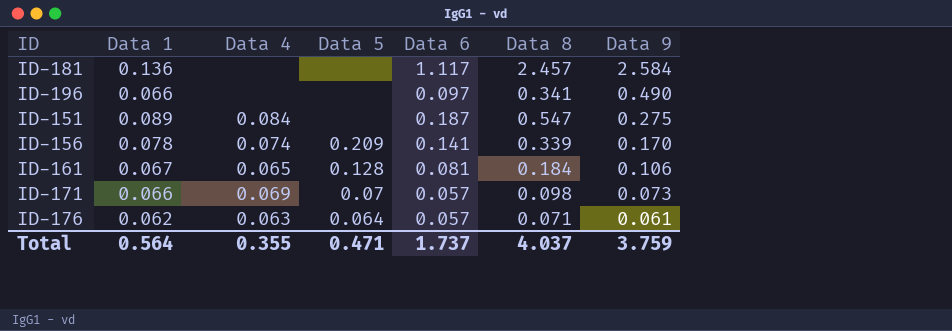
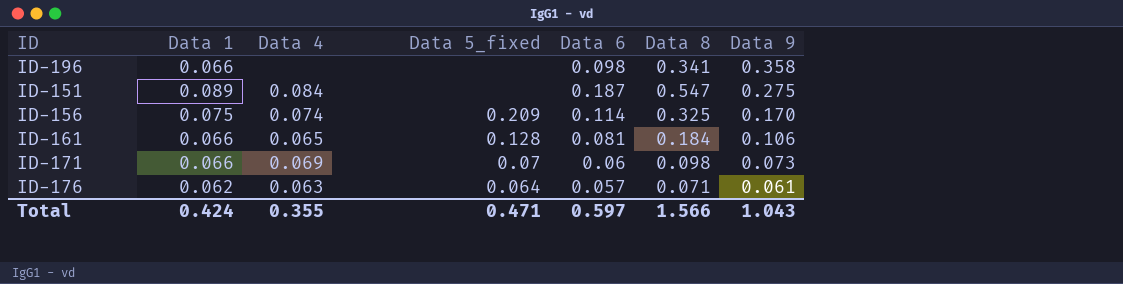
column name: Data 5 -> Data 5_fixed
row ID-181: 0.136 | none | none | 1.117 | 2.457 | 2.584 -> none
ID-196 | Data 6: 0.097 -> 0.098
ID-196 | Data 9: 0.490 -> 0.358
ID-156 | Data 1: 0.078 -> 0.075
ID-156 | Data 6: 0.141 -> 0.114
ID-156 | Data 8: 0.339 -> 0.325
ID-161 | Data 1: 0.067 -> 0.066
ID-171 | Data 6: 0.057 -> 0.06
Total | Data 1: 0.564 -> 0.424
Total | Data 6: 1.737 -> 0.597
Total | Data 8: 4.037 -> 1.566
Total | Data 9: 3.759 -> 1.043

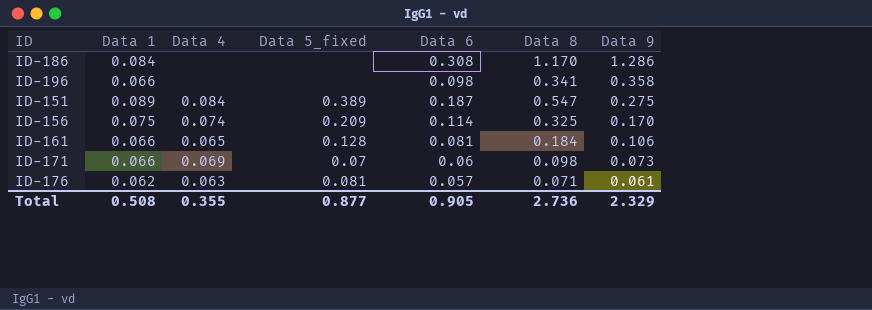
row ID-186: none -> 0.084 | none | none | 0.308 | 1.170 | 1.286
ID-151 | Data 5_fixed: none -> 0.389
ID-176 | Data 5_fixed: 0.064 -> 0.081
Total | Data 1: 0.424 -> 0.508
Total | Data 5_fixed: 0.471 -> 0.877
Total | Data 6: 0.597 -> 0.905
Total | Data 8: 1.566 -> 2.736
Total | Data 9: 1.043 -> 2.329

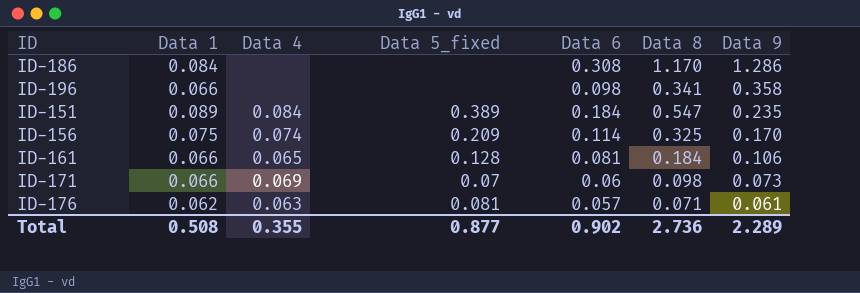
ID-151 | Data 6: 0.187 -> 0.184
ID-151 | Data 9: 0.275 -> 0.235
Total | Data 6: 0.905 -> 0.902
Total | Data 9: 2.329 -> 2.289

